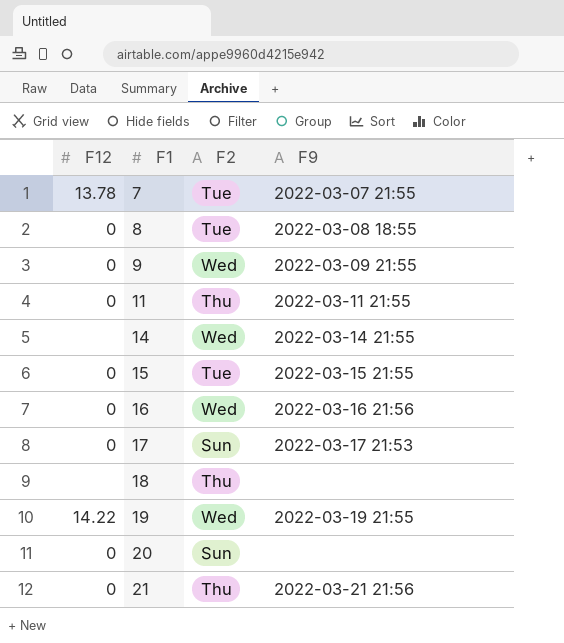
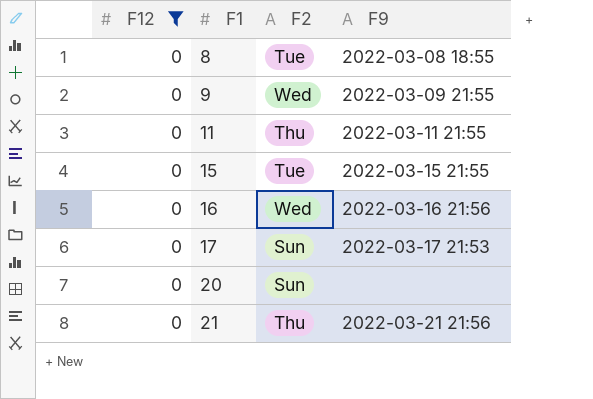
filter: none -> F12 = 0

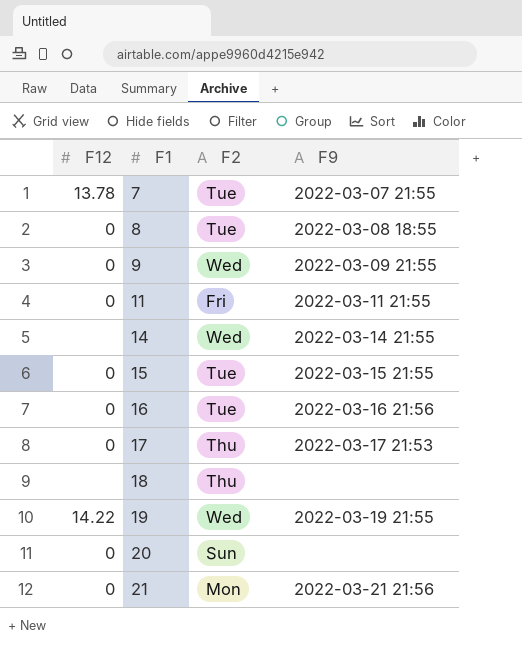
filter: F12 = 0 -> none
11 | F2: Thu -> Fri
16 | F2: Wed -> Tue
17 | F2: Sun -> Thu
21 | F2: Thu -> Mon

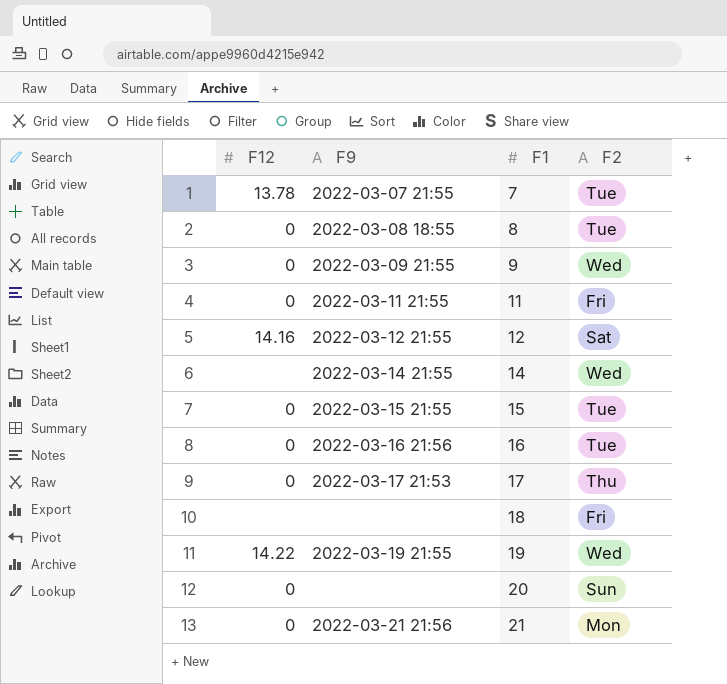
column F9 | position: 4 -> 2
row 12: none -> 14.16 | 2022-03-12 21:55 | Sat
18 | F2: Thu -> Fri

